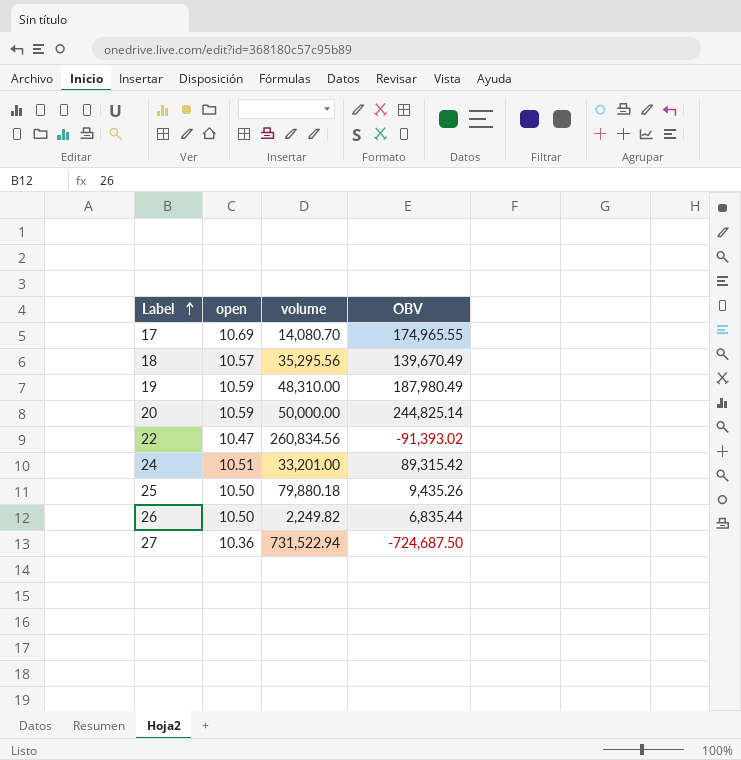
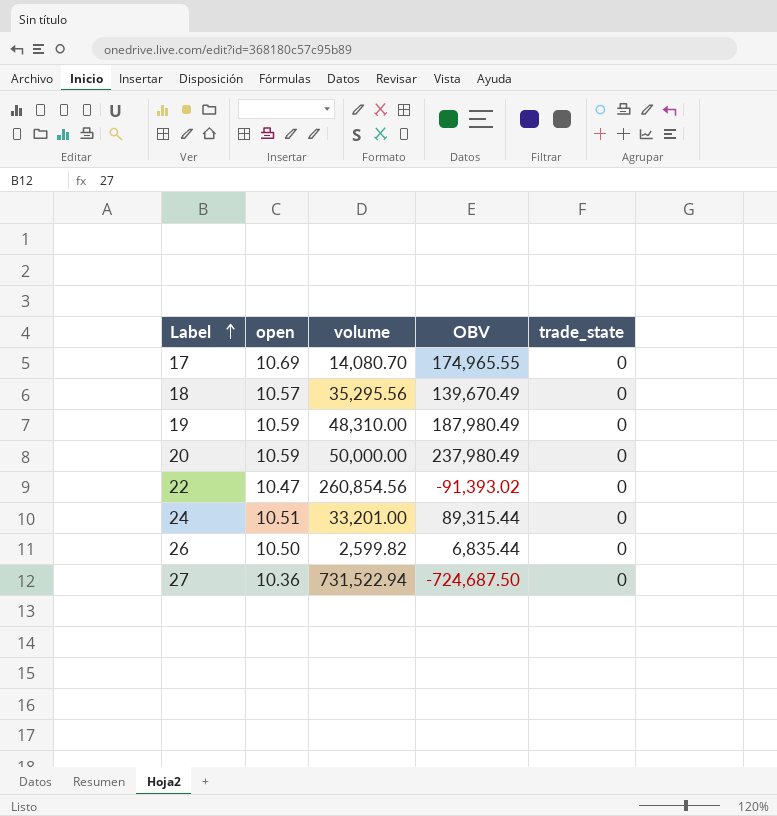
column trade_state | position: none -> 5
row 25: 10.50 | 79,880.18 | 9,435.26 -> none
20 | OBV: 244,825.14 -> 237,980.49
22 | volume: 260,834.56 -> 260,854.56
24 | OBV: 89,315.42 -> 89,315.44
26 | volume: 2,249.82 -> 2,599.82

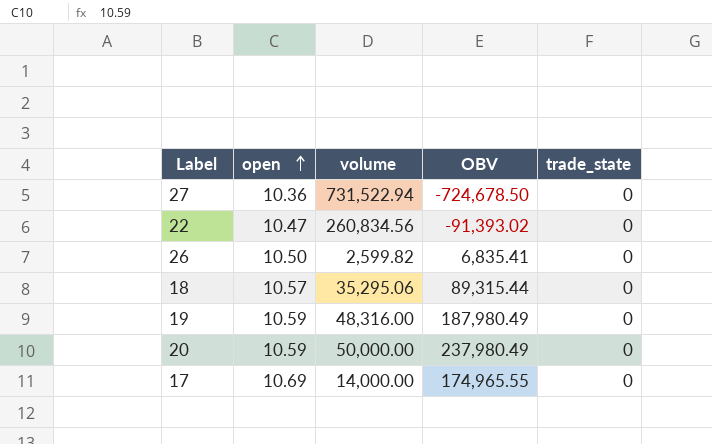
row order: Label ascending -> open ascending
row 24: 10.51 | 33,201.00 | 89,315.44 | 0 -> none
27 | OBV: -724,687.50 -> -724,678.50
22 | volume: 260,854.56 -> 260,834.56
26 | OBV: 6,835.44 -> 6,835.41
18 | volume: 35,295.56 -> 35,295.06
18 | OBV: 139,670.49 -> 89,315.44
19 | volume: 48,310.00 -> 48,316.00
17 | volume: 14,080.70 -> 14,000.00

